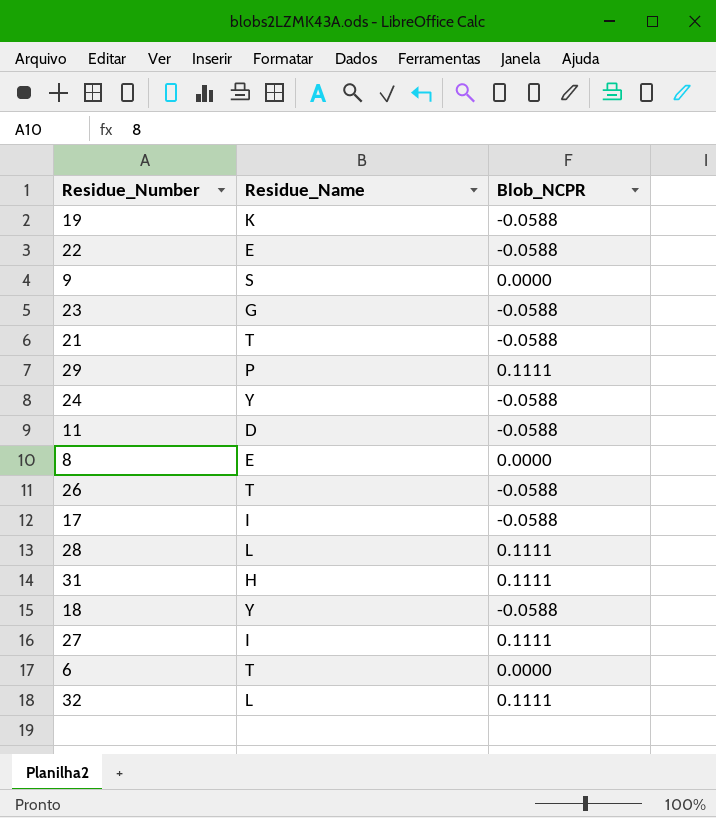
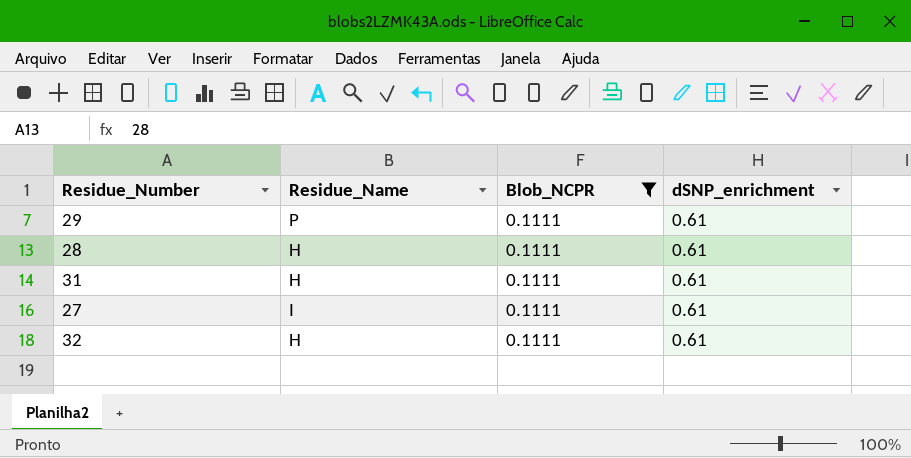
filter: none -> Blob_NCPR = 0.1111
column dSNP_enrichment | position: none -> 4
28 | Residue_Name: L -> H
32 | Residue_Name: L -> H

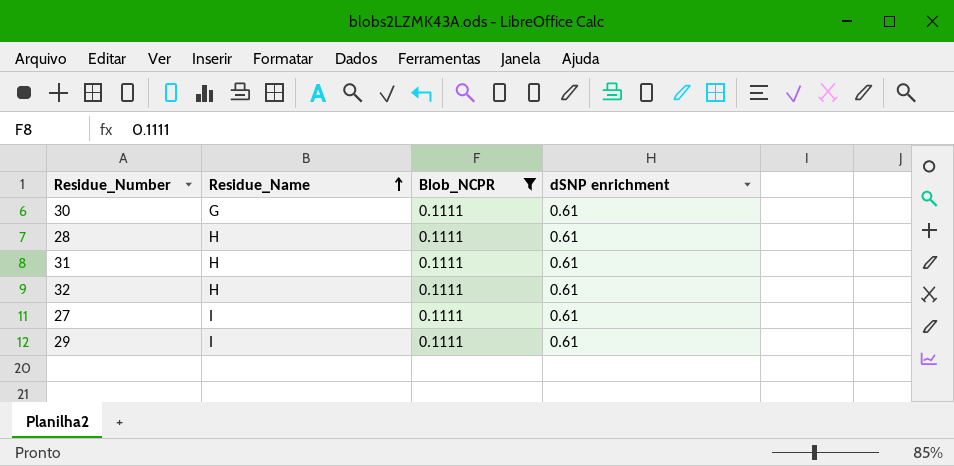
row order: none -> Residue_Name ascending
column name: dSNP_enrichment -> dSNP enrichment
row 30: none -> G | 0.1111 | 0.61
29 | Residue_Name: P -> I

